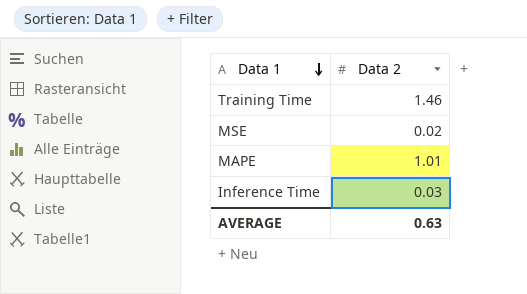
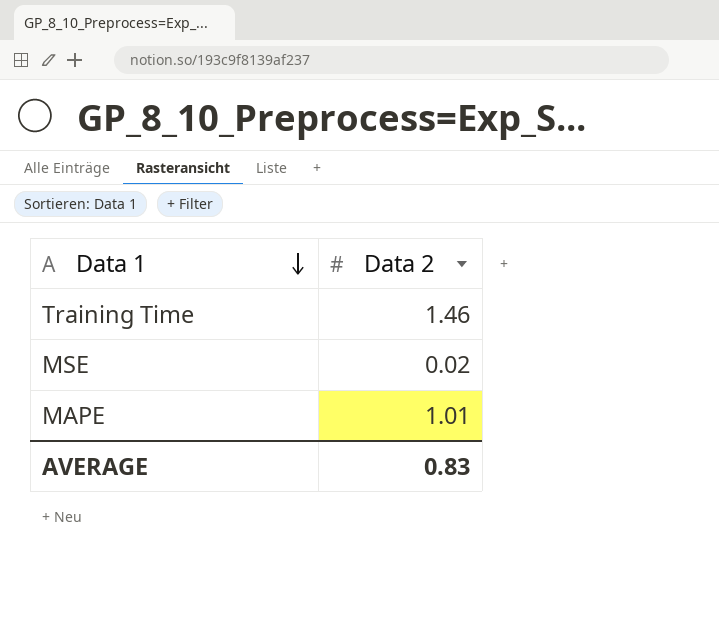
row Inference Time: 0.03 -> none
AVERAGE | Data 2: 0.63 -> 0.83

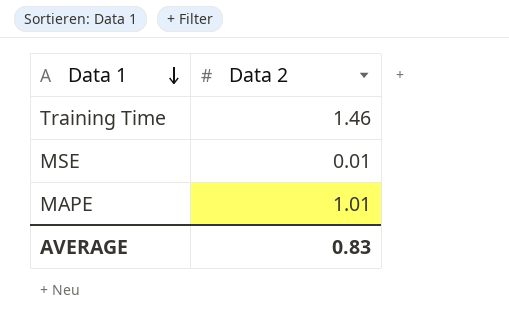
MSE | Data 2: 0.02 -> 0.01

